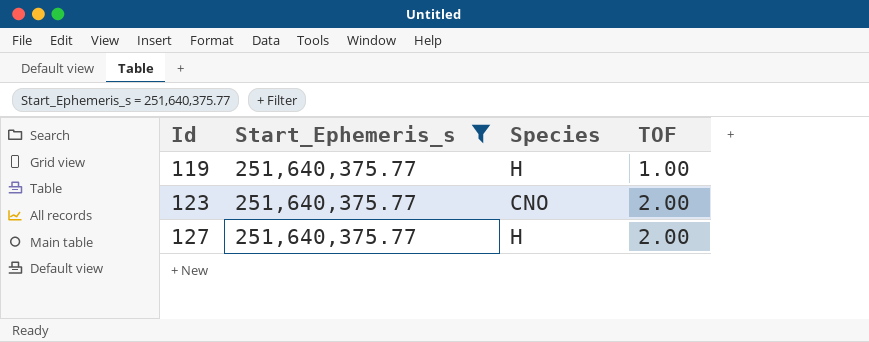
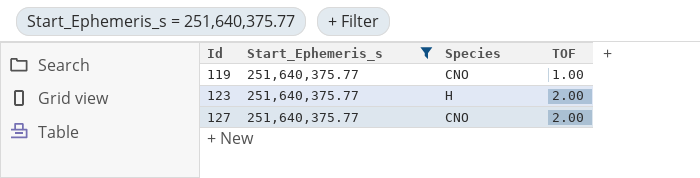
119 | Species: H -> CNO
123 | Species: CNO -> H
127 | Species: H -> CNO

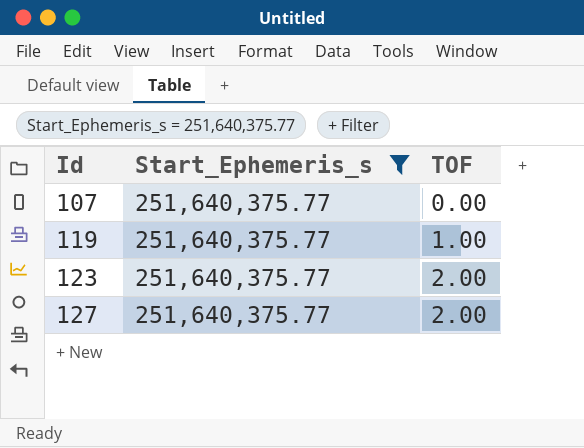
column Species | position: 3 -> none
row 107: none -> 251,640,375.77 | 0.00

